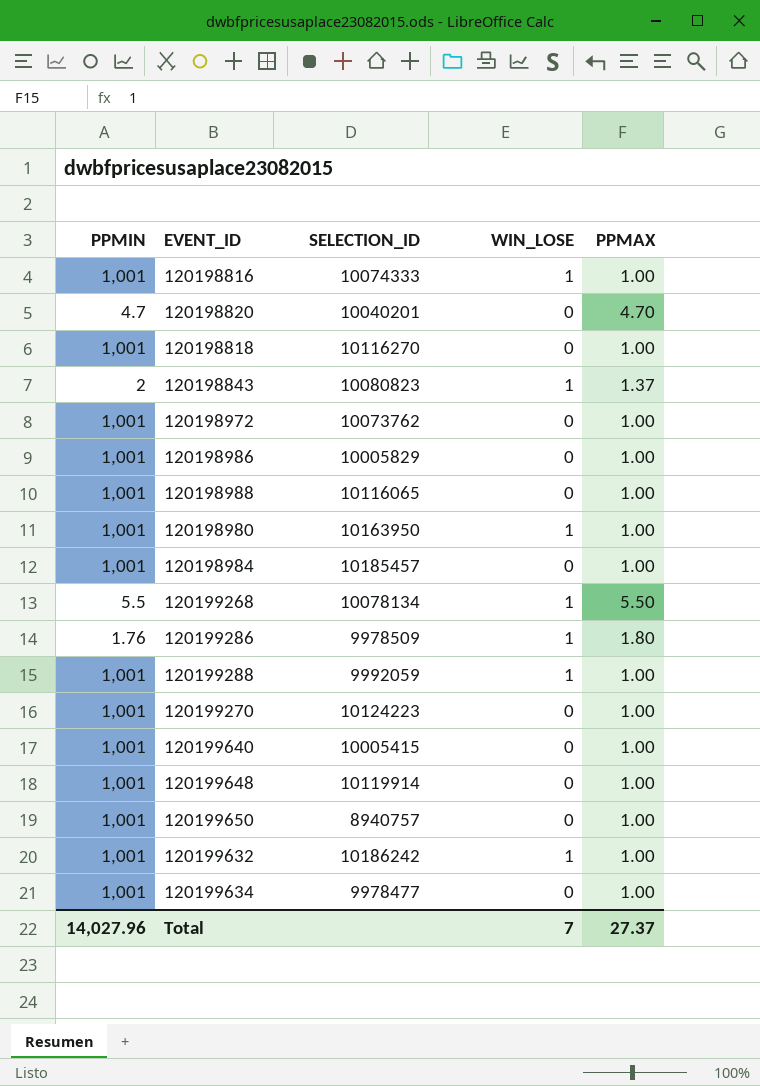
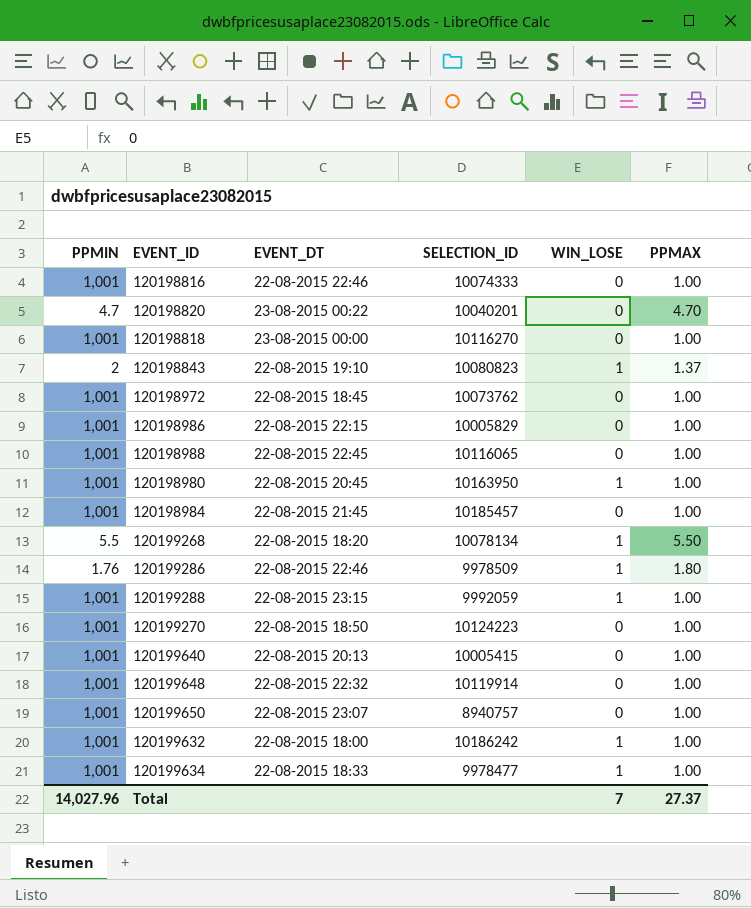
column EVENT_DT | position: none -> 3
120198816 | WIN_LOSE: 1 -> 0
120199634 | WIN_LOSE: 0 -> 1

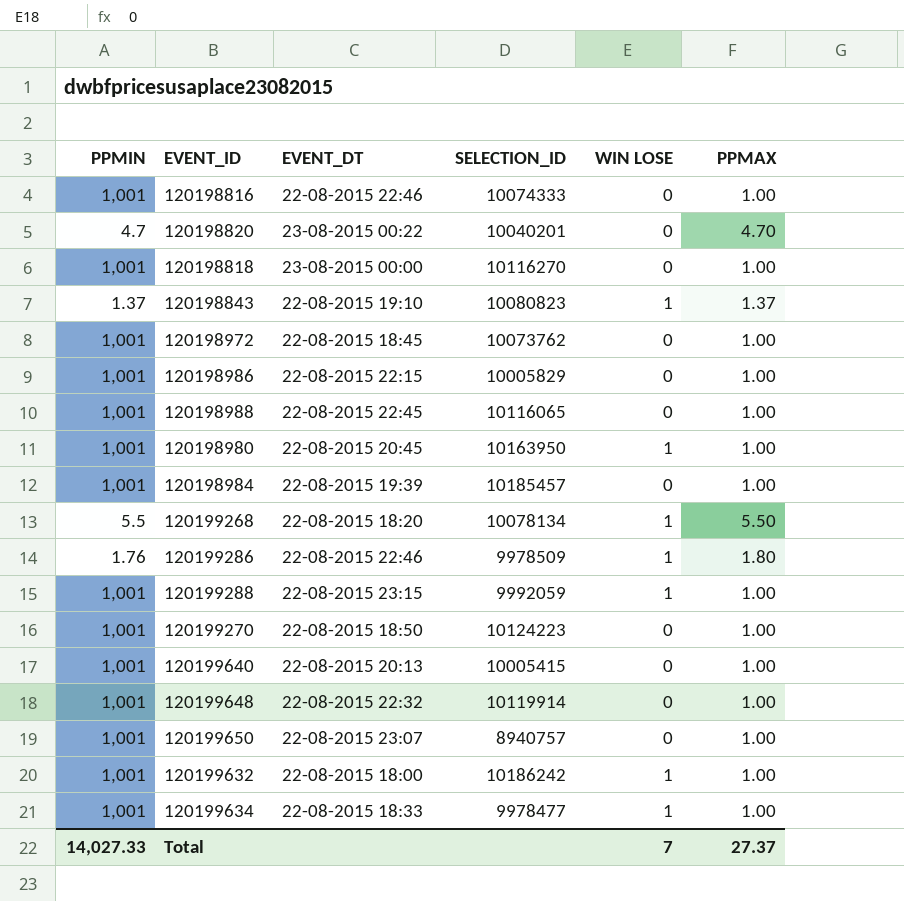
column name: WIN_LOSE -> WIN LOSE
120198843 | PPMIN: 2 -> 1.37
120198984 | EVENT_DT: 22-08-2015 21:45 -> 22-08-2015 19:39
Total | PPMIN: 14,027.96 -> 14,027.33

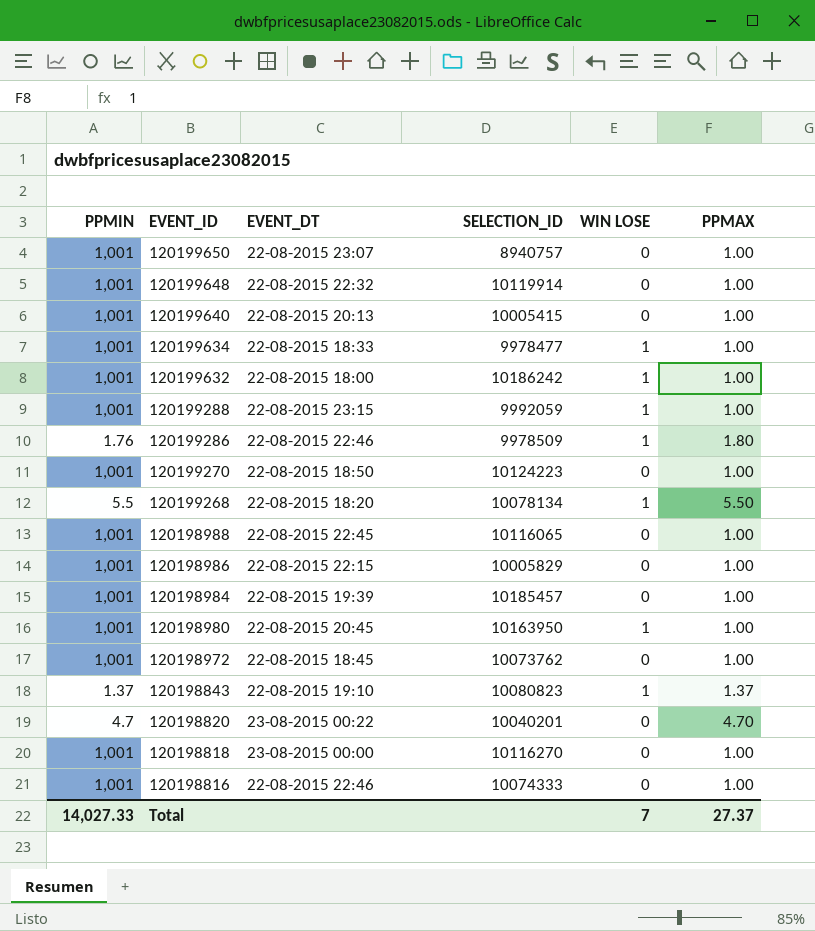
row order: none -> EVENT_ID descending

